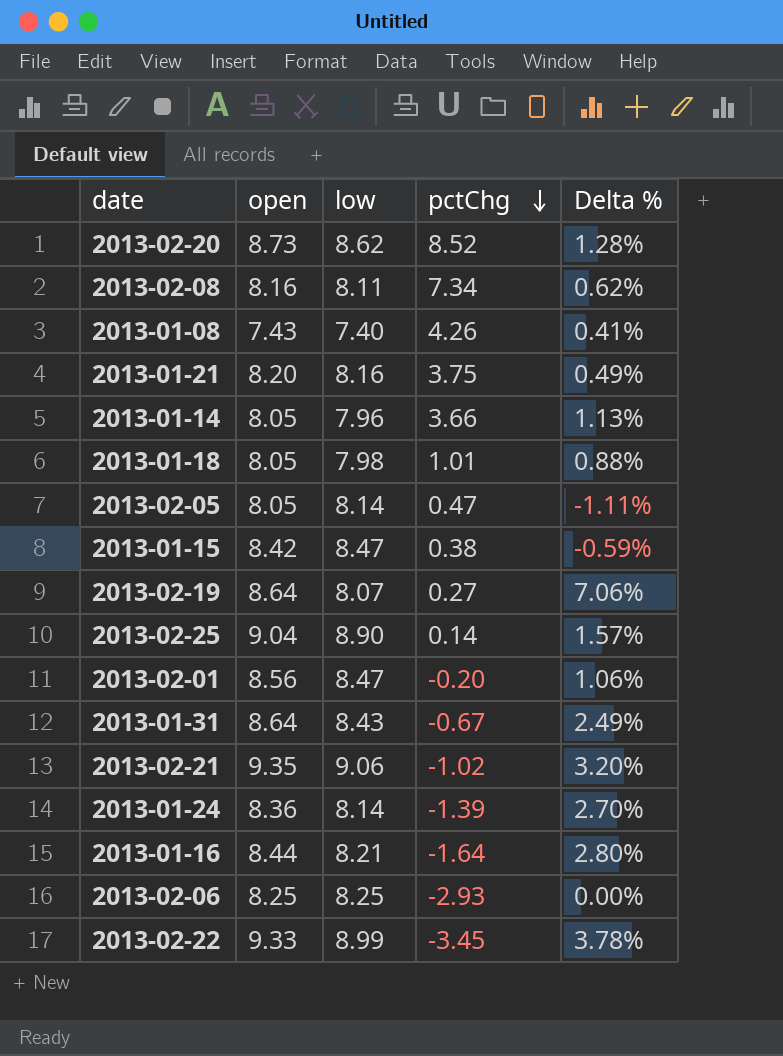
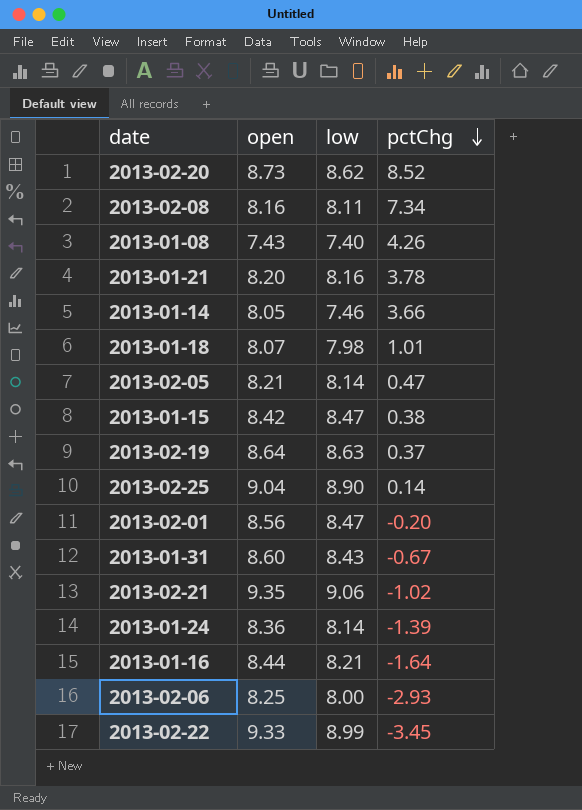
column Delta % | formula: ([open] - [low]) / [low] -> none
2013-01-21 | pctChg: 3.75 -> 3.78
2013-01-14 | low: 7.96 -> 7.46
2013-01-18 | open: 8.05 -> 8.07
2013-02-05 | open: 8.05 -> 8.21
2013-02-19 | low: 8.07 -> 8.63
2013-02-19 | pctChg: 0.27 -> 0.37
2013-01-31 | open: 8.64 -> 8.60
2013-02-06 | low: 8.25 -> 8.00

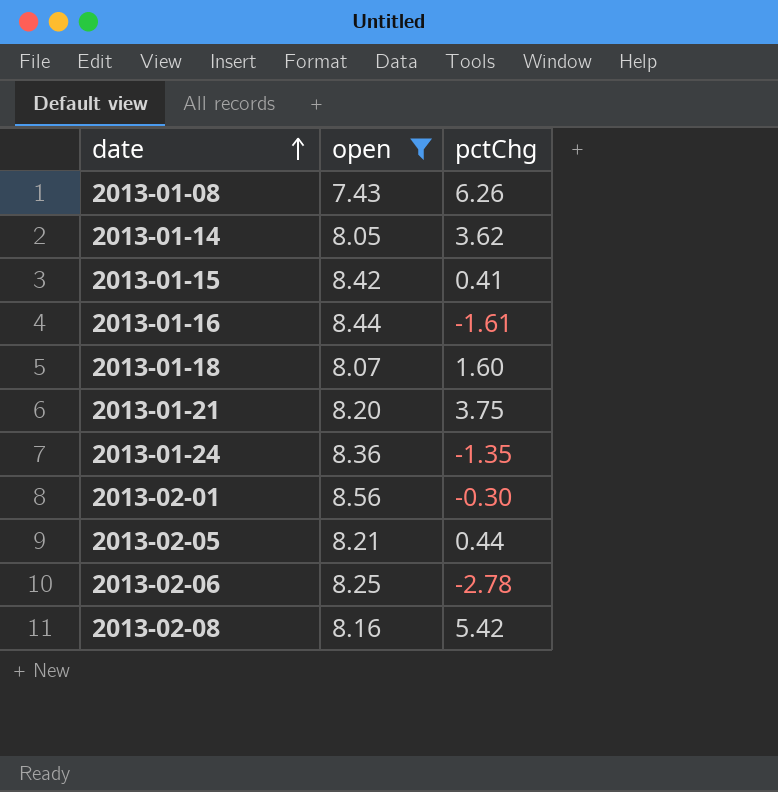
filter: none -> open <= 8.56
row order: pctChg descending -> date ascending
column low | position: 3 -> none
2013-01-08 | pctChg: 4.26 -> 6.26
2013-01-14 | pctChg: 3.66 -> 3.62
2013-01-15 | pctChg: 0.38 -> 0.41
2013-01-16 | pctChg: -1.64 -> -1.61
2013-01-18 | pctChg: 1.01 -> 1.60
2013-01-21 | pctChg: 3.78 -> 3.75
2013-01-24 | pctChg: -1.39 -> -1.35
2013-02-01 | pctChg: -0.20 -> -0.30
2013-02-05 | pctChg: 0.47 -> 0.44
2013-02-06 | pctChg: -2.93 -> -2.78
2013-02-08 | pctChg: 7.34 -> 5.42

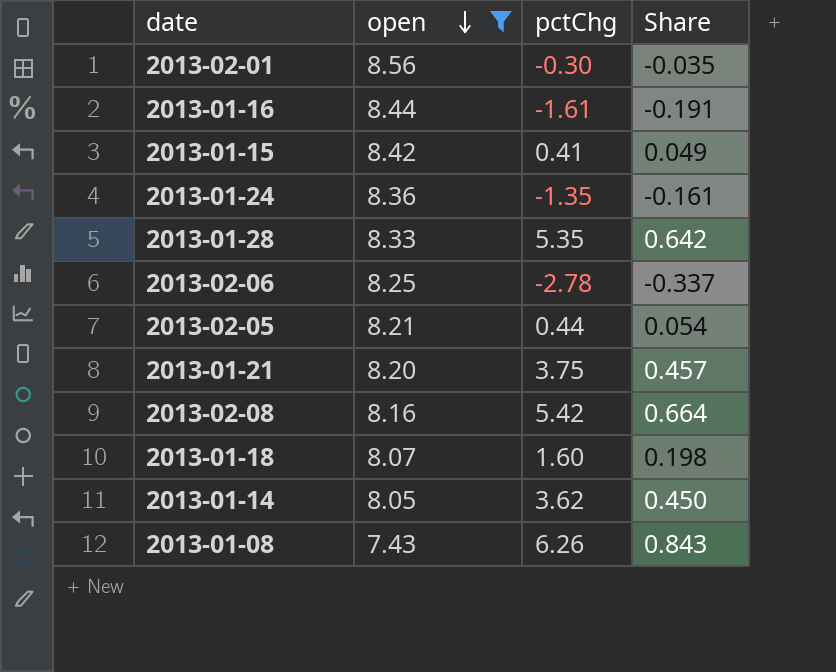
row order: date ascending -> open descending
column Share | formula: none -> [pctChg] / [open]
row 2013-01-28: none -> 8.33 | 5.35 | 0.642

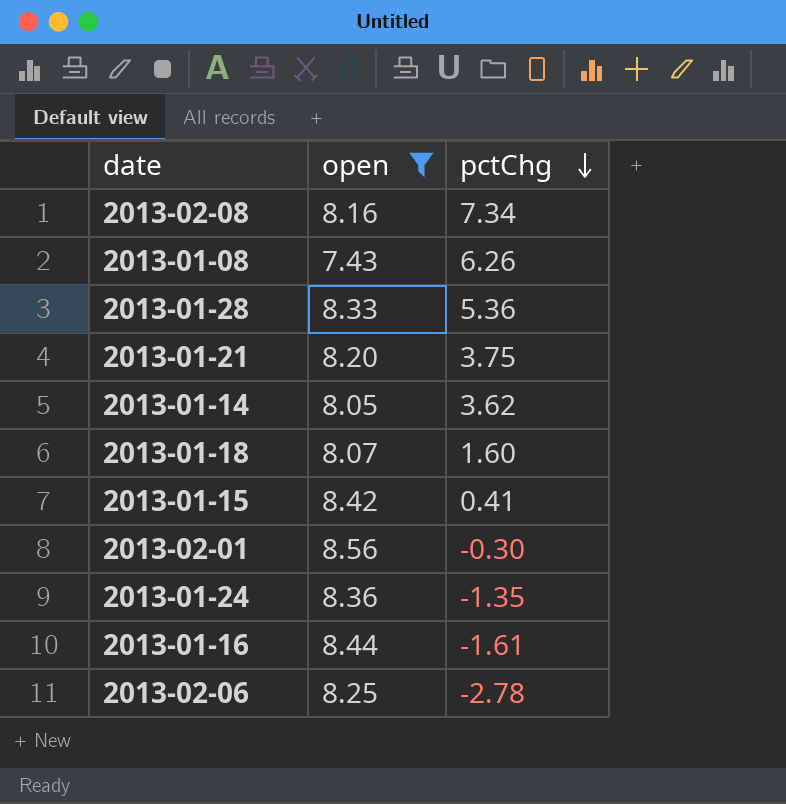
row order: open descending -> pctChg descending
column Share | formula: [pctChg] / [open] -> none
row 2013-02-05: 8.21 | 0.44 | 0.054 -> none
2013-02-08 | pctChg: 5.42 -> 7.34
2013-01-28 | pctChg: 5.35 -> 5.36

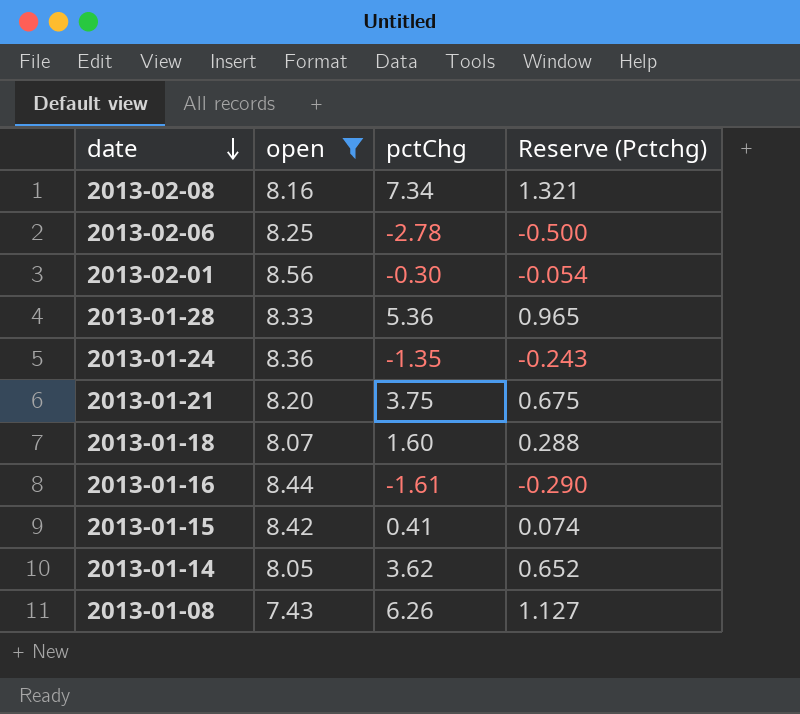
row order: pctChg descending -> date descending
column Reserve (Pctchg) | formula: none -> [pctChg] * 0.18

